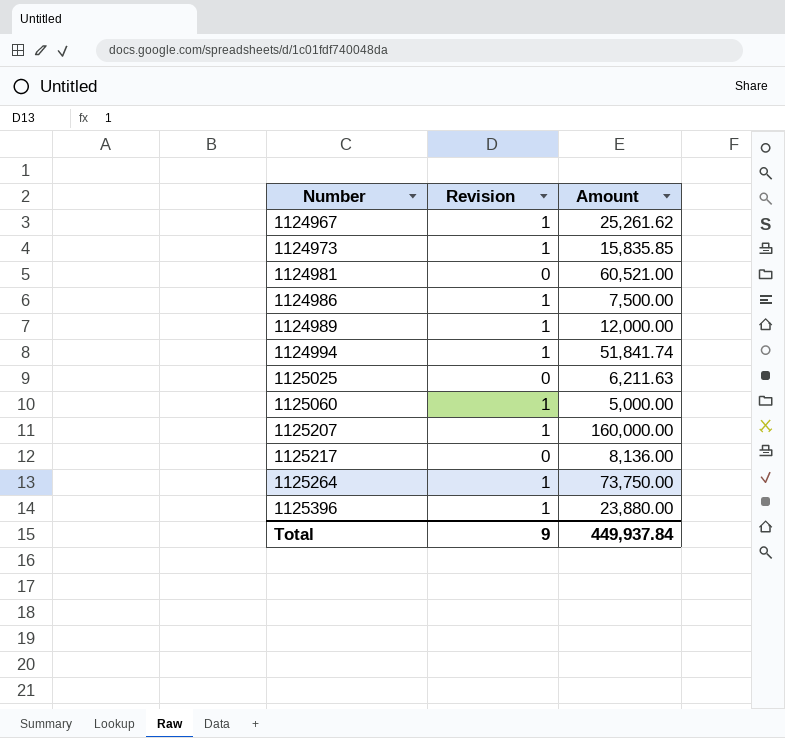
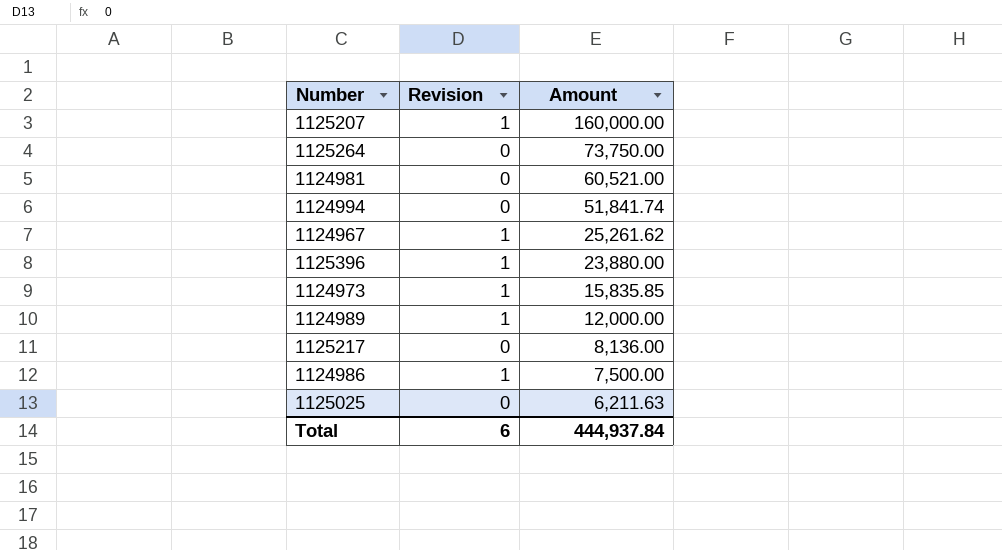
row order: Number ascending -> Amount descending
row 1125060: 1 | 5,000.00 -> none
1125264 | Revision: 1 -> 0
1124994 | Revision: 1 -> 0
Total | Revision: 9 -> 6
Total | Amount: 449,937.84 -> 444,937.84

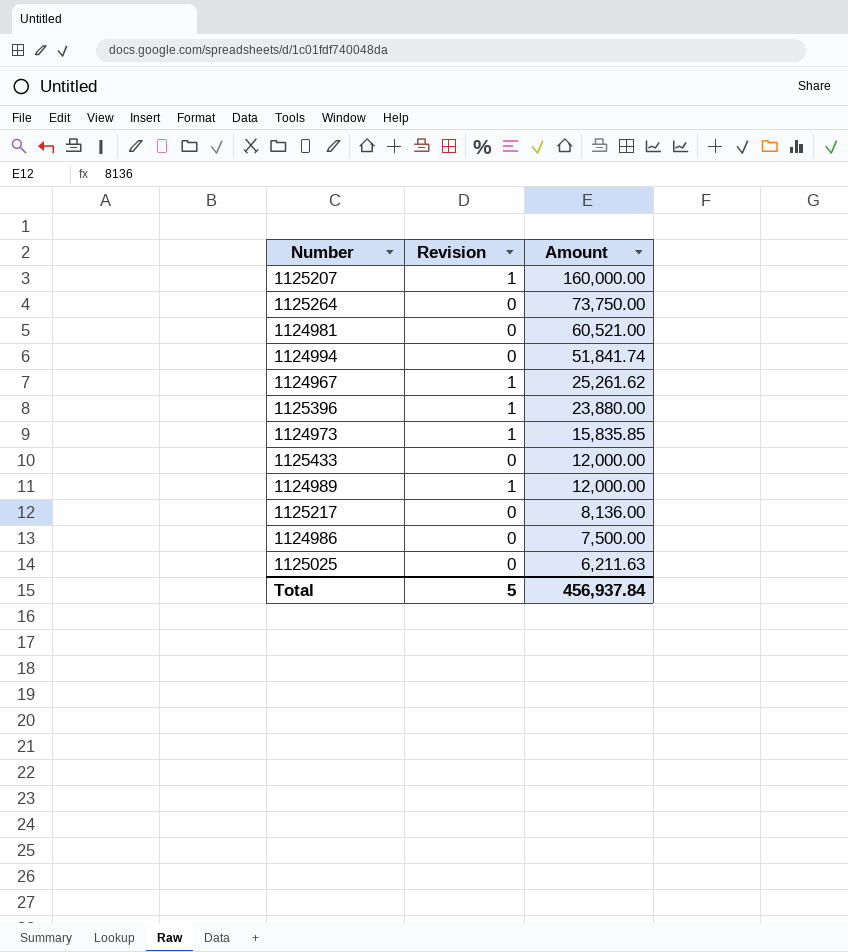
row 1125433: none -> 0 | 12,000.00
1124986 | Revision: 1 -> 0
Total | Revision: 6 -> 5
Total | Amount: 444,937.84 -> 456,937.84

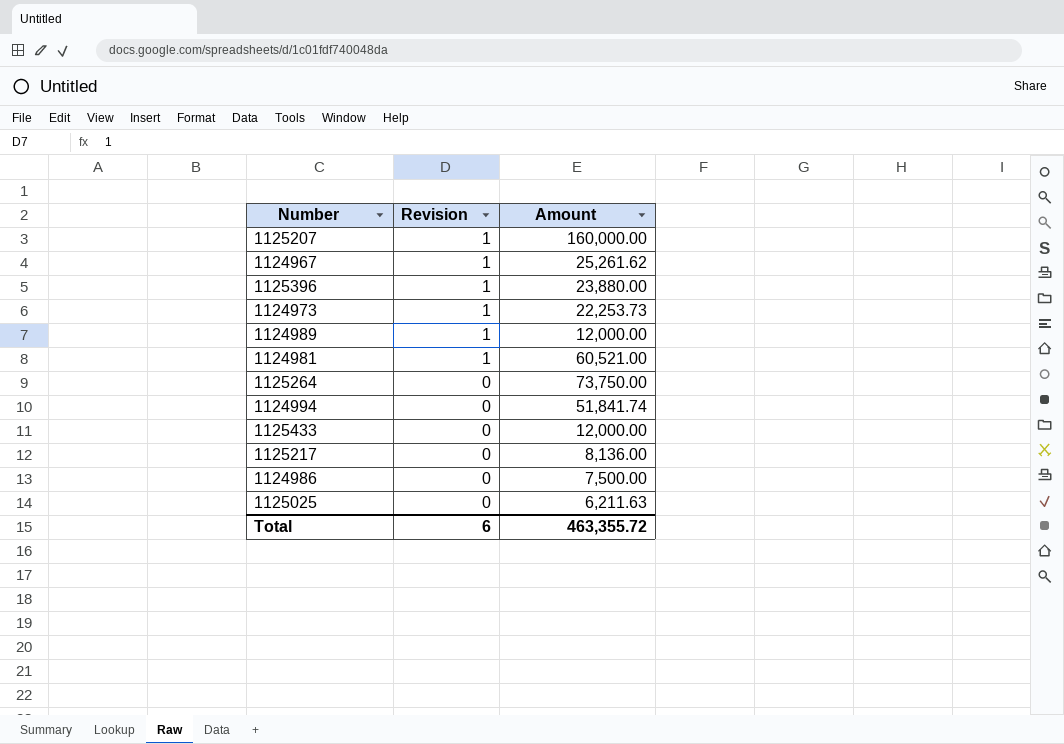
row order: Amount descending -> Revision descending
1124973 | Amount: 15,835.85 -> 22,253.73
1124981 | Revision: 0 -> 1
Total | Revision: 5 -> 6
Total | Amount: 456,937.84 -> 463,355.72

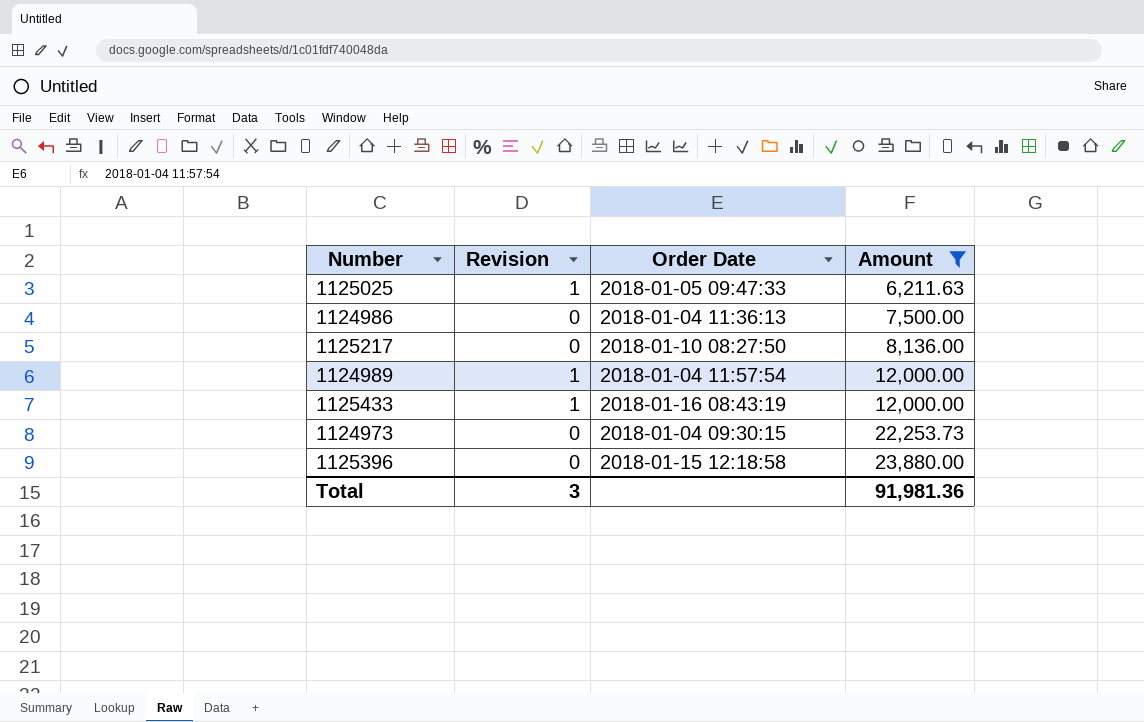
filter: none -> Amount <= 23,880.00
row order: Revision descending -> Amount ascending
column Order Date | position: none -> 3
1125025 | Revision: 0 -> 1
1125433 | Revision: 0 -> 1
1124973 | Revision: 1 -> 0
1125396 | Revision: 1 -> 0
Total | Revision: 6 -> 3
Total | Amount: 463,355.72 -> 91,981.36

